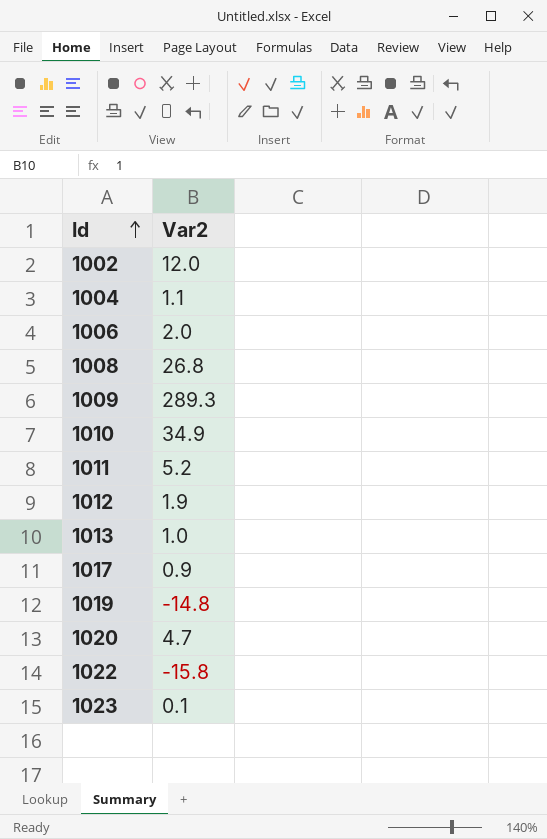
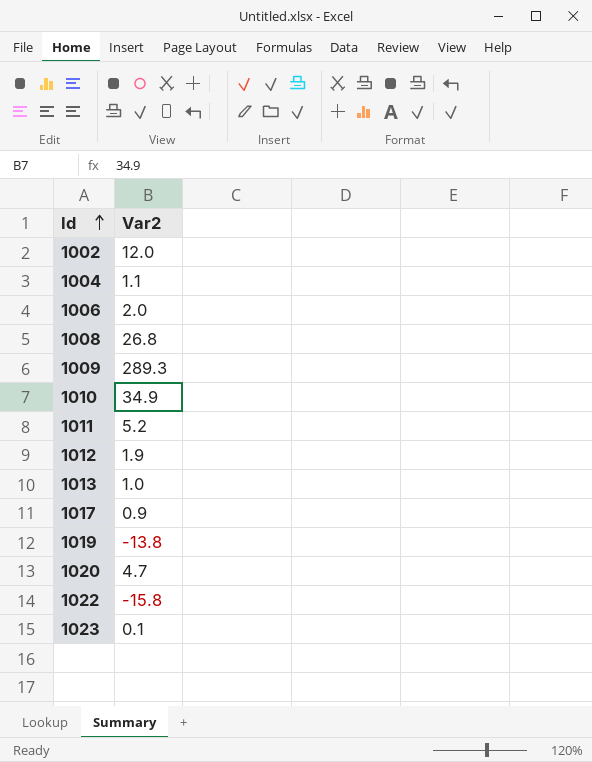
1019 | Var2: -14.8 -> -13.8

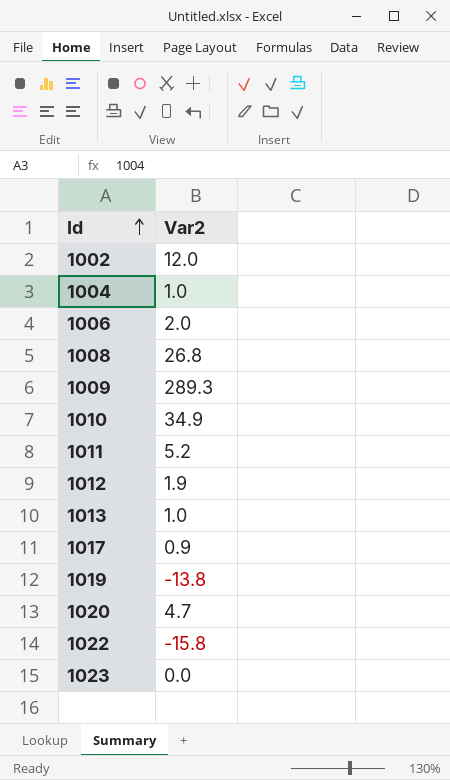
1004 | Var2: 1.1 -> 1.0
1023 | Var2: 0.1 -> 0.0

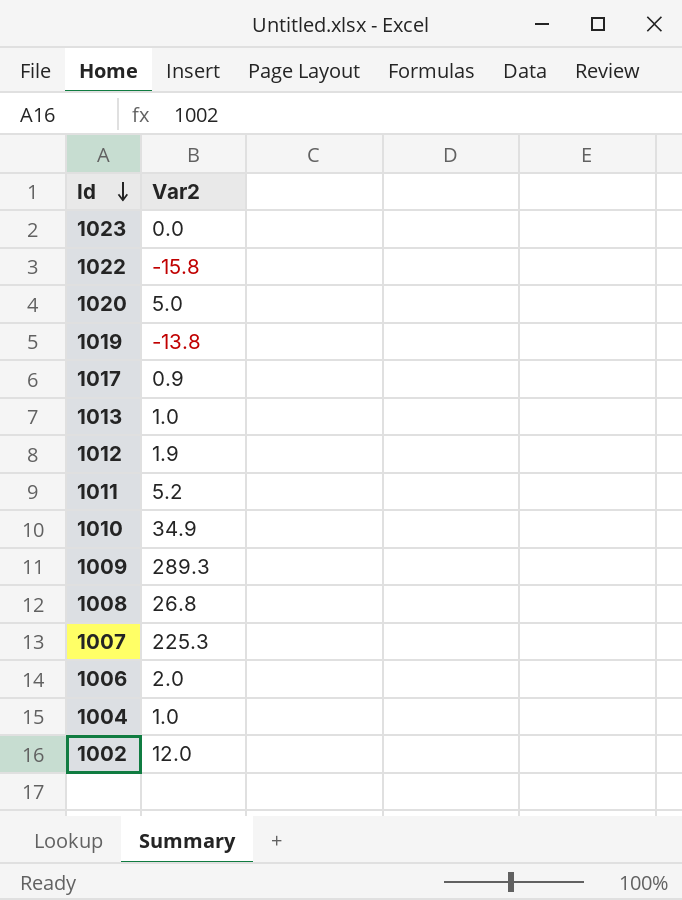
row order: Id ascending -> Id descending
1020 | Var2: 4.7 -> 5.0
row 1007: none -> 225.3

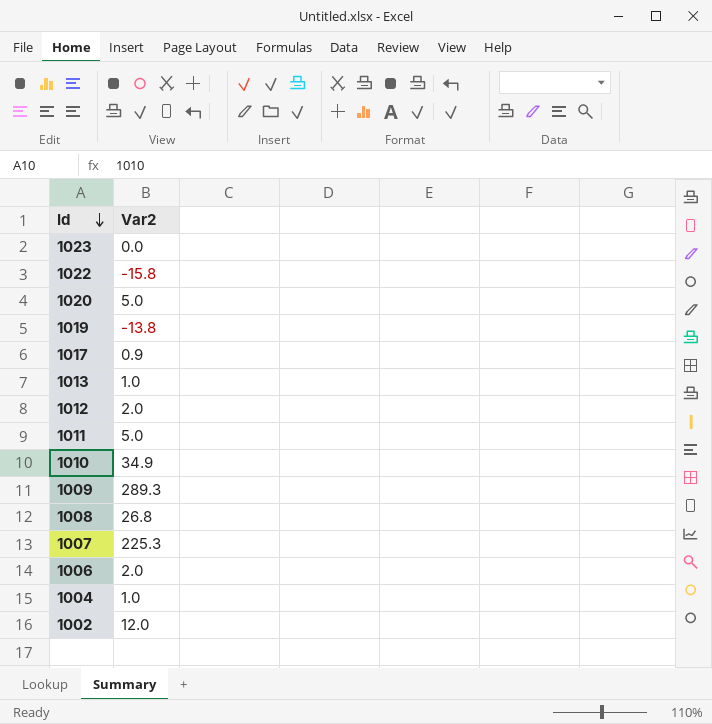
1012 | Var2: 1.9 -> 2.0
1011 | Var2: 5.2 -> 5.0

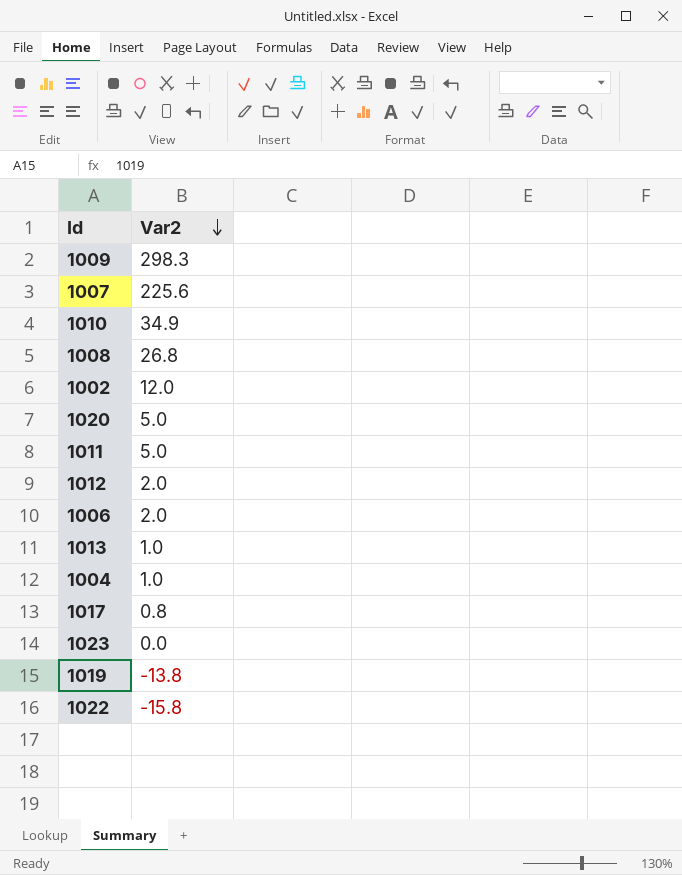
row order: Id descending -> Var2 descending
1009 | Var2: 289.3 -> 298.3
1007 | Var2: 225.3 -> 225.6
1017 | Var2: 0.9 -> 0.8

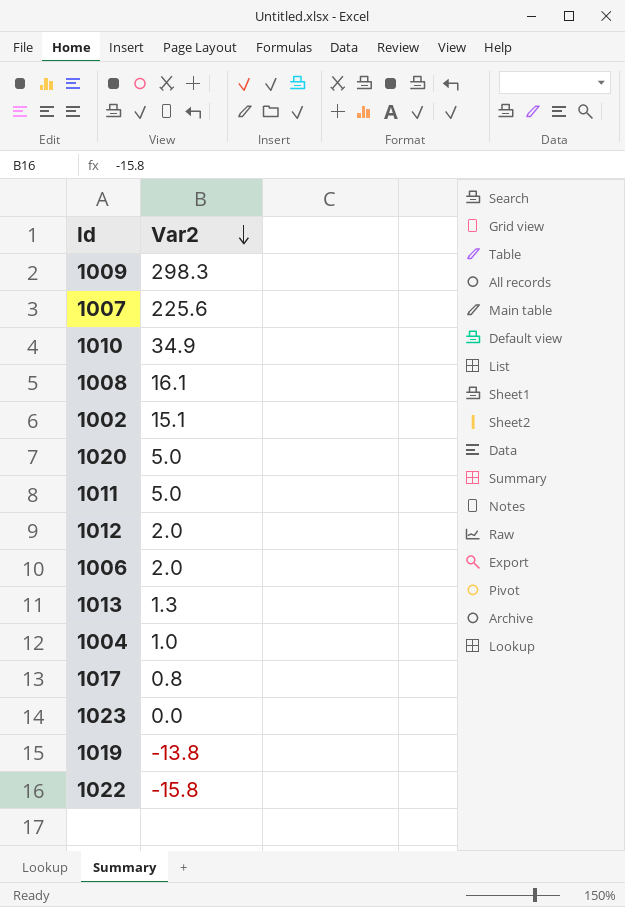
1008 | Var2: 26.8 -> 16.1
1002 | Var2: 12.0 -> 15.1
1013 | Var2: 1.0 -> 1.3

